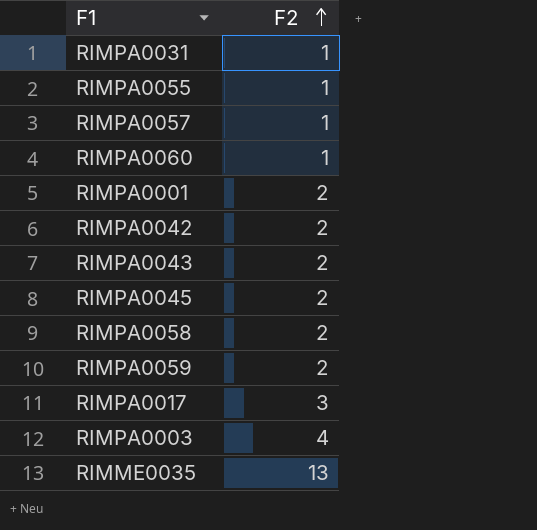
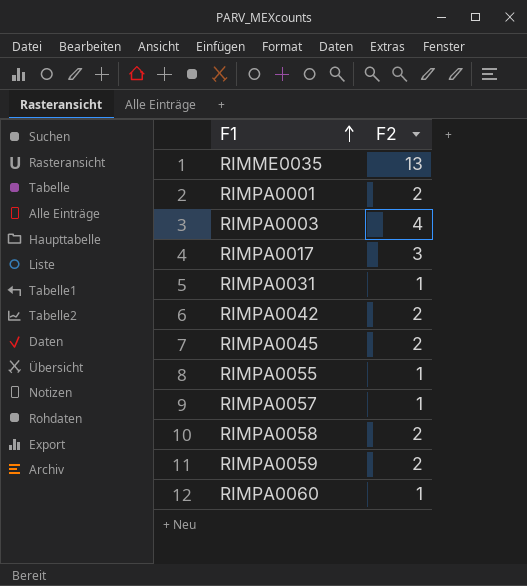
row order: F2 ascending -> F1 ascending
row RIMPA0043: 2 -> none

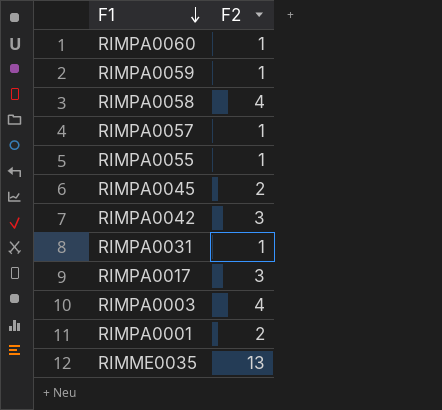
row order: F1 ascending -> F1 descending
RIMPA0059 | F2: 2 -> 1
RIMPA0058 | F2: 2 -> 4
RIMPA0042 | F2: 2 -> 3

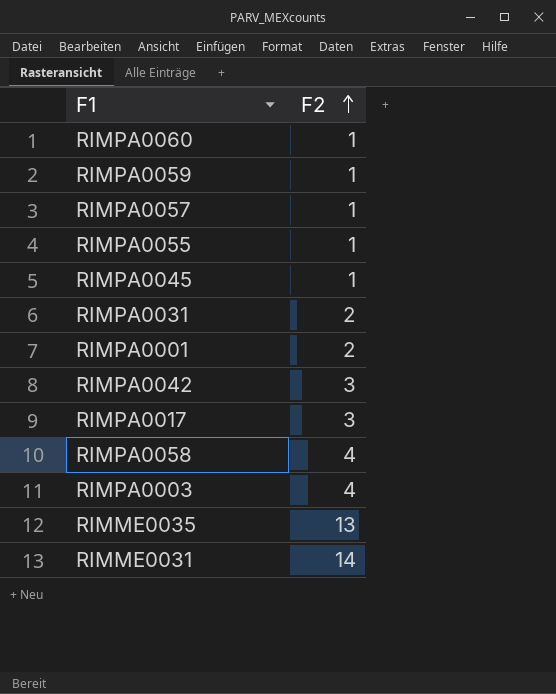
row order: F1 descending -> F2 ascending
RIMPA0045 | F2: 2 -> 1
RIMPA0031 | F2: 1 -> 2
row RIMME0031: none -> 14

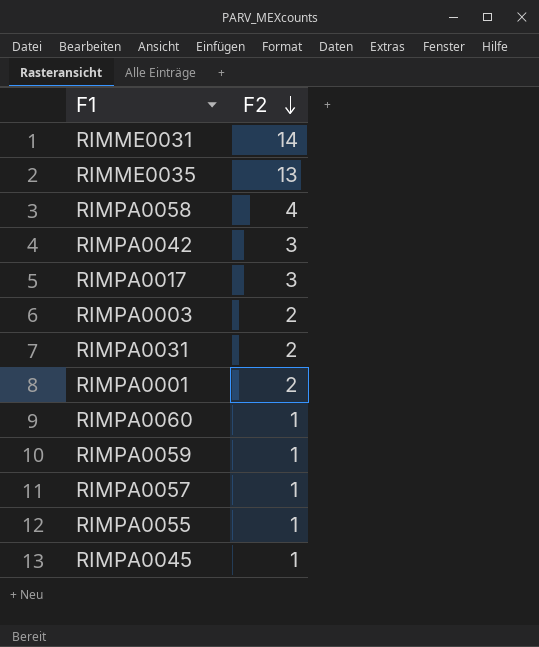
row order: F2 ascending -> F2 descending
RIMPA0003 | F2: 4 -> 2

